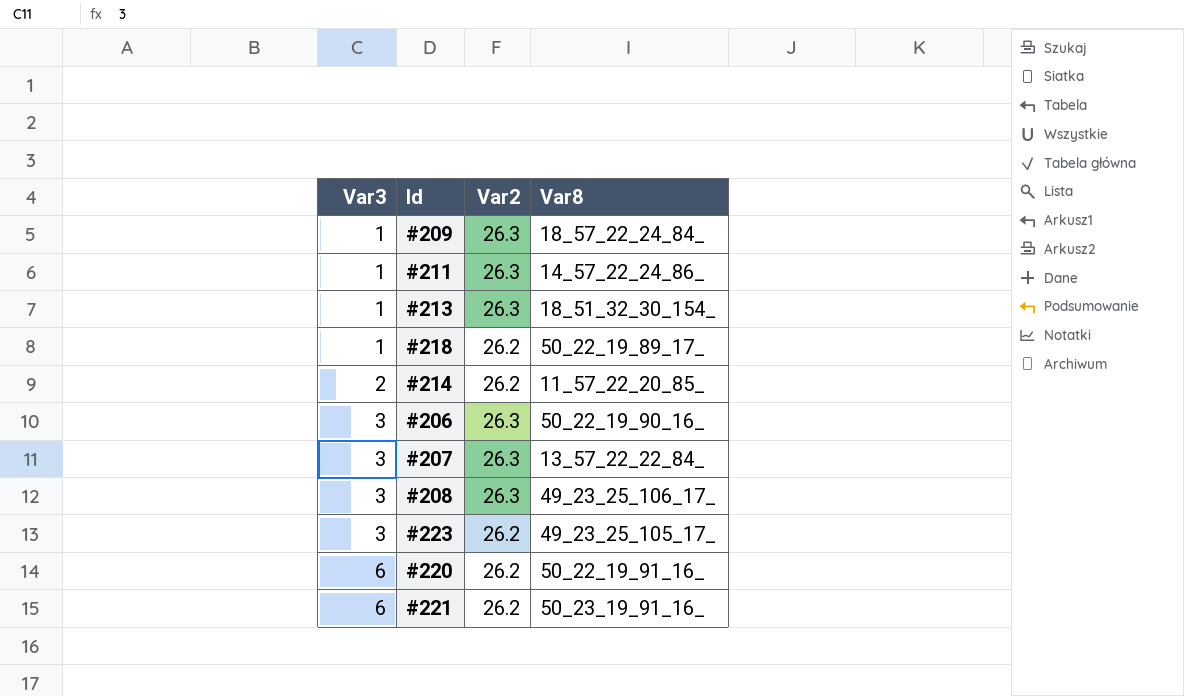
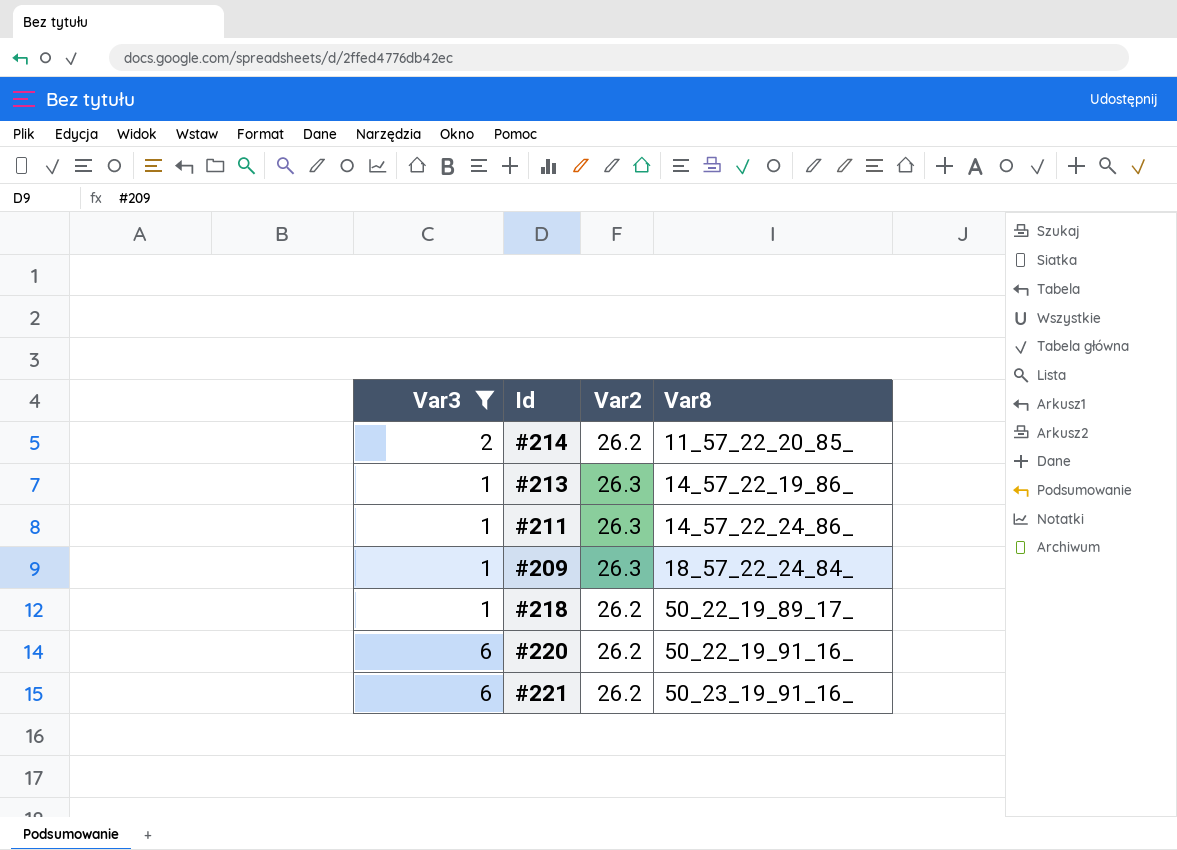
filter: none -> Var3 != 3
row order: Var3 ascending -> Var8 ascending
#213 | Var8: 18_51_32_30_154_ -> 14_57_22_19_86_

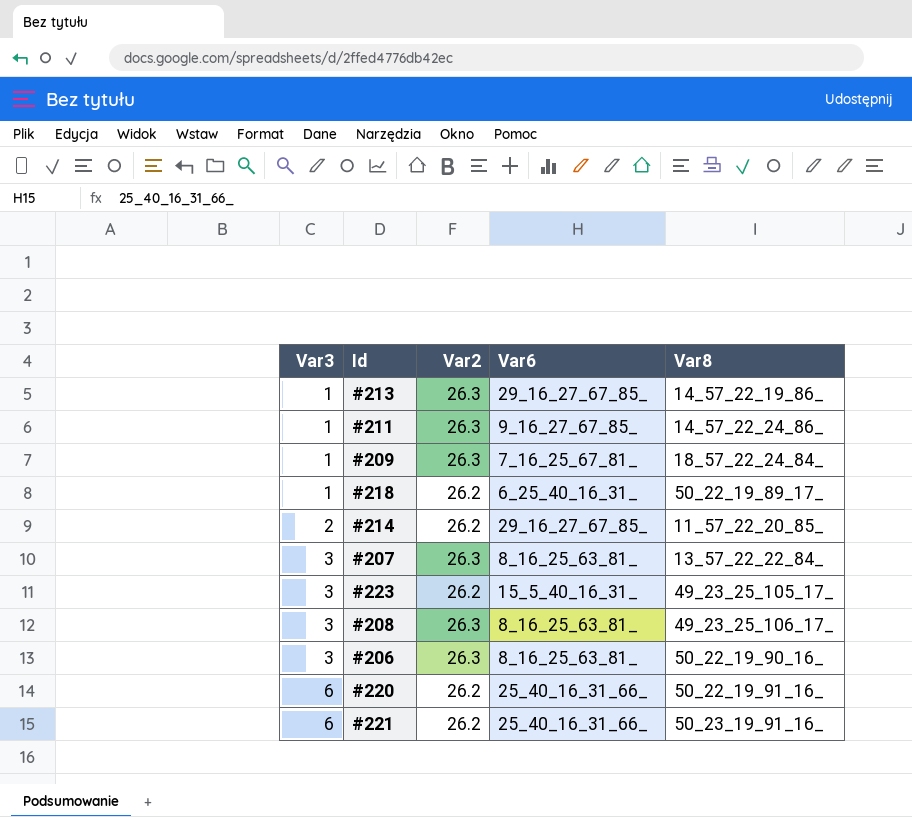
filter: Var3 != 3 -> none
row order: Var8 ascending -> Var3 ascending
column Var6 | position: none -> 4

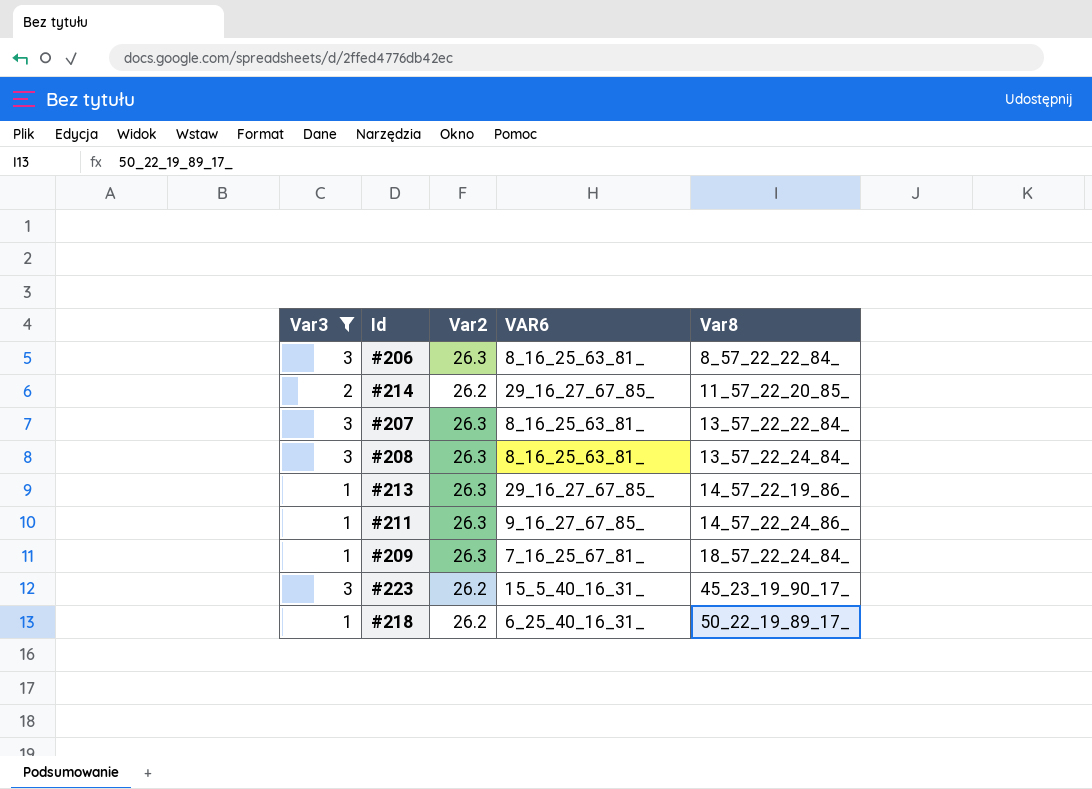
filter: none -> Var3 != 6
row order: Var3 ascending -> Var8 ascending
column name: Var6 -> VAR6
#206 | Var8: 50_22_19_90_16_ -> 8_57_22_22_84_
#208 | Var8: 49_23_25_106_17_ -> 13_57_22_24_84_
#223 | Var8: 49_23_25_105_17_ -> 45_23_19_90_17_

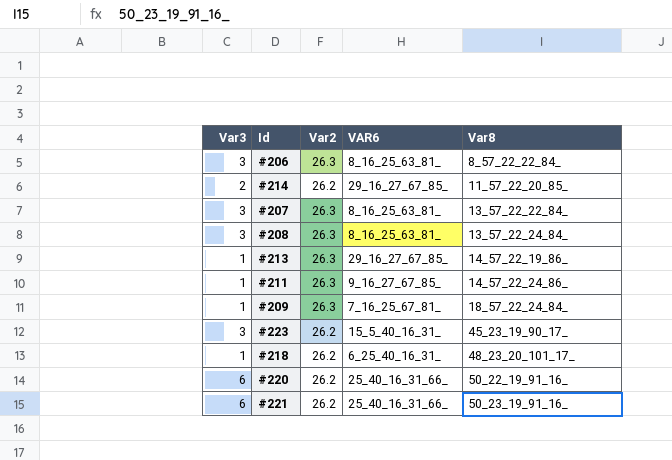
filter: Var3 != 6 -> none
#218 | Var8: 50_22_19_89_17_ -> 48_23_20_101_17_

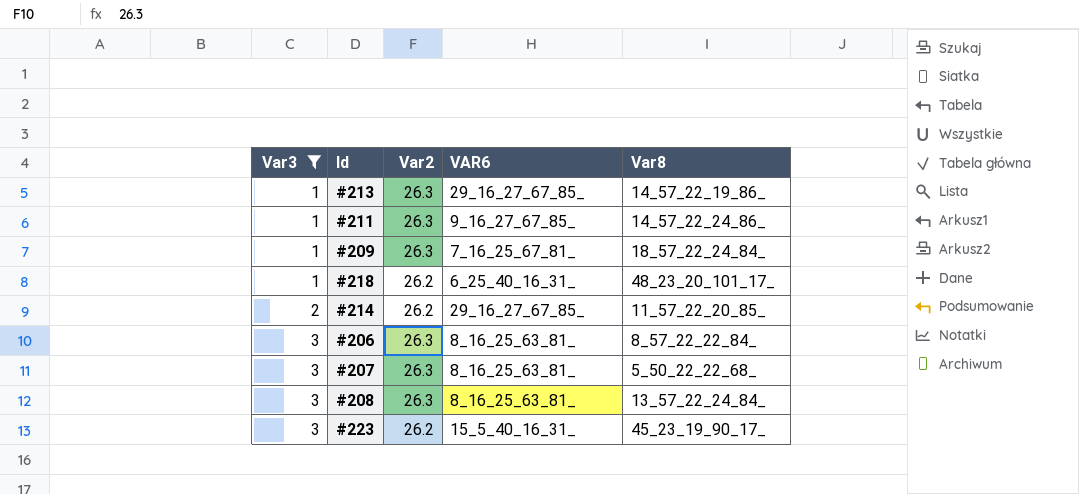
filter: none -> Var3 != 6
row order: Var8 ascending -> Var3 ascending
#207 | Var8: 13_57_22_22_84_ -> 5_50_22_22_68_

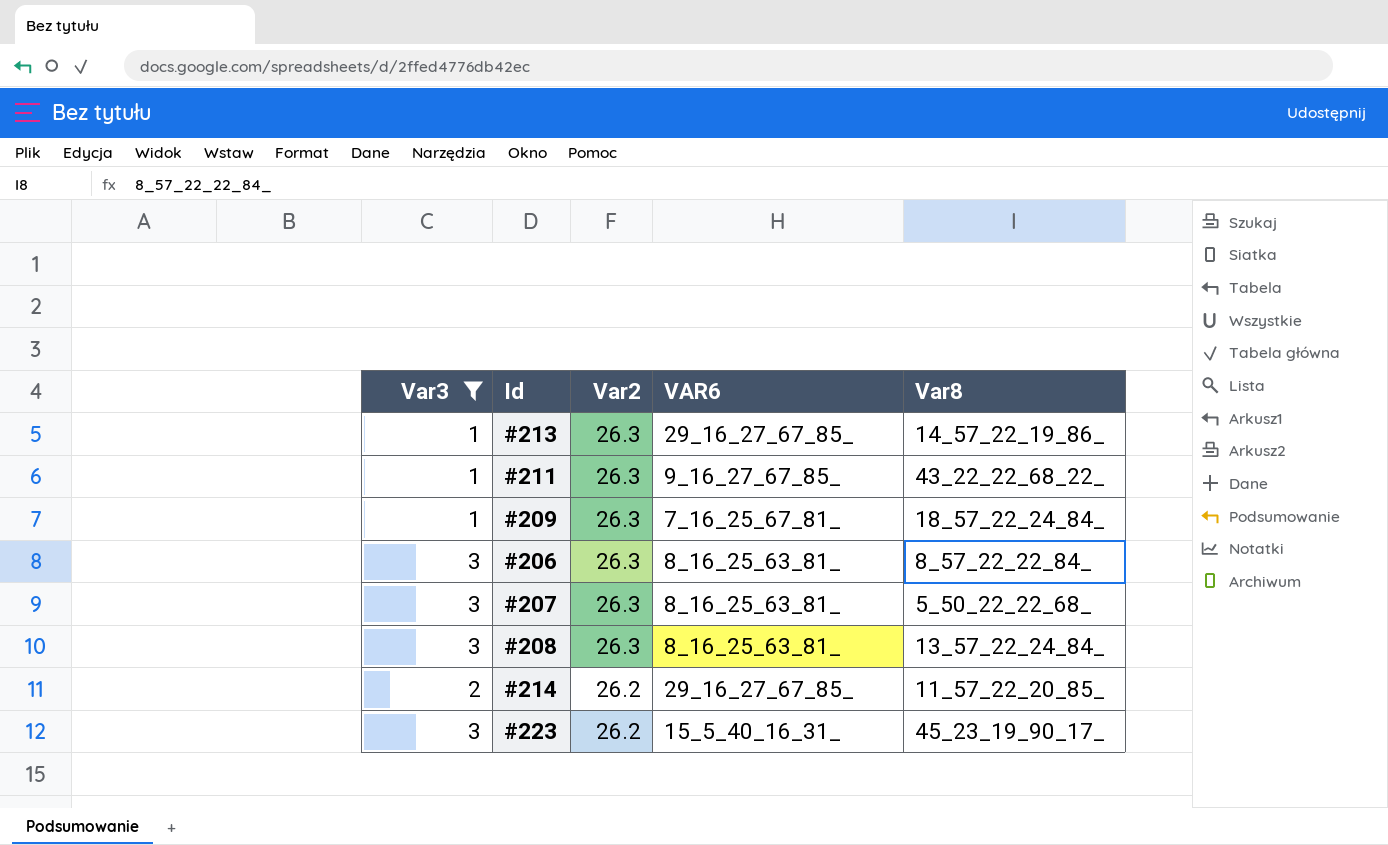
row order: Var3 ascending -> Var2 descending
row #218: 1 | 26.2 | 6_25_40_16_31_ | 48_23_20_101_17_ -> none
#211 | Var8: 14_57_22_24_86_ -> 43_22_22_68_22_

